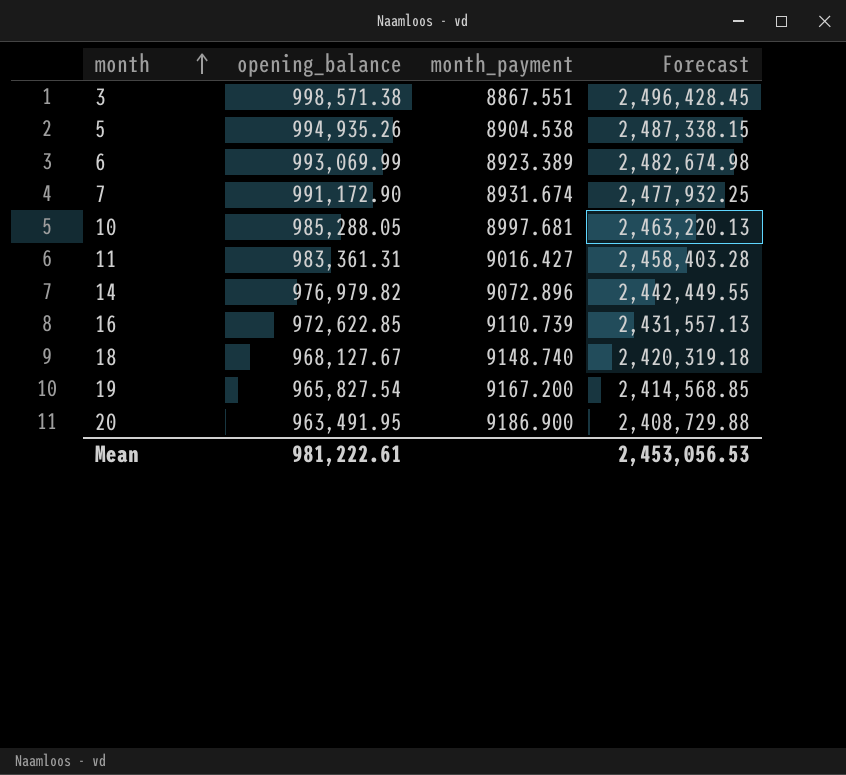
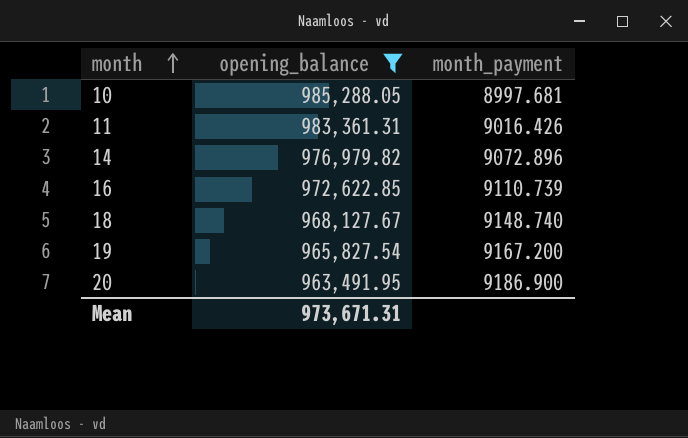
filter: none -> opening_balance <= 985,288.05
column Forecast | formula: [opening_balance] * 2.5 -> none
11 | month_payment: 9016.427 -> 9016.426
Mean | opening_balance: 981,222.61 -> 973,671.31

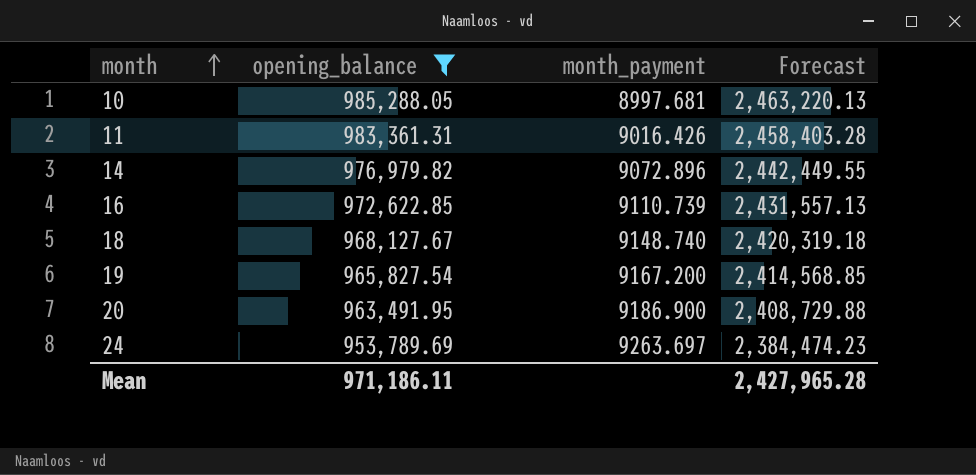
column Forecast | formula: none -> [opening_balance] * 2.5
row 24: none -> 953,789.69 | 9263.697 | 2,384,474.23
Mean | opening_balance: 973,671.31 -> 971,186.11

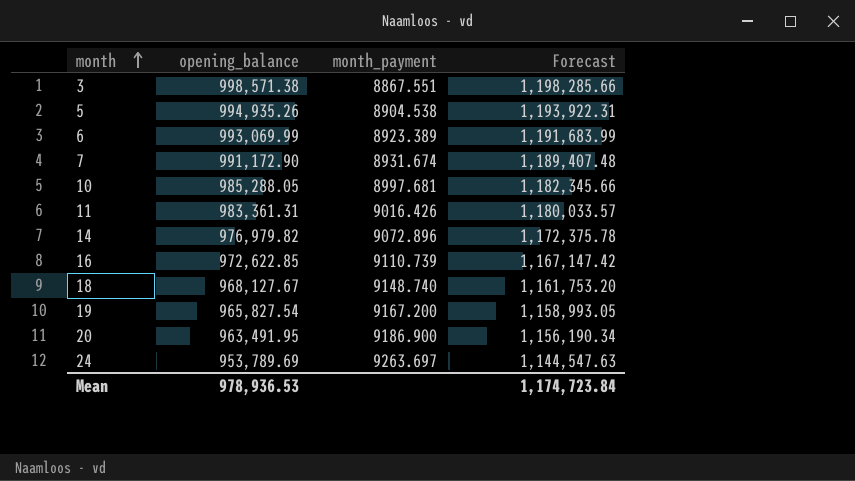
filter: opening_balance <= 985,288.05 -> none
column Forecast | formula: [opening_balance] * 2.5 -> [opening_balance] * 1.2
Mean | opening_balance: 971,186.11 -> 978,936.53
Mean | Forecast: 2,427,965.28 -> 1,174,723.84

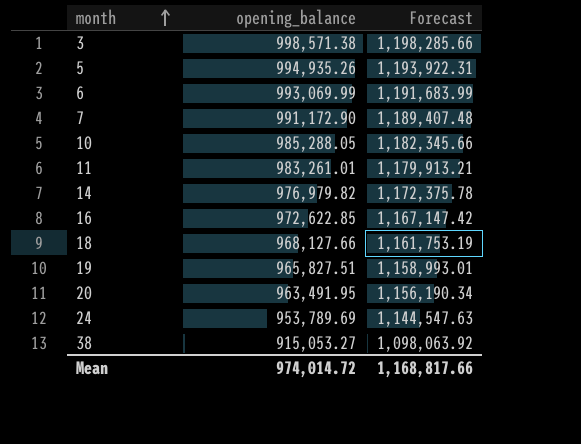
column month_payment | position: 3 -> none
11 | opening_balance: 983,361.31 -> 983,261.01
11 | Forecast: 1,180,033.57 -> 1,179,913.21
18 | opening_balance: 968,127.67 -> 968,127.66
18 | Forecast: 1,161,753.20 -> 1,161,753.19
19 | opening_balance: 965,827.54 -> 965,827.51
19 | Forecast: 1,158,993.05 -> 1,158,993.01
row 38: none -> 915,053.27 | 1,098,063.92
Mean | opening_balance: 978,936.53 -> 974,014.72
Mean | Forecast: 1,174,723.84 -> 1,168,817.66

